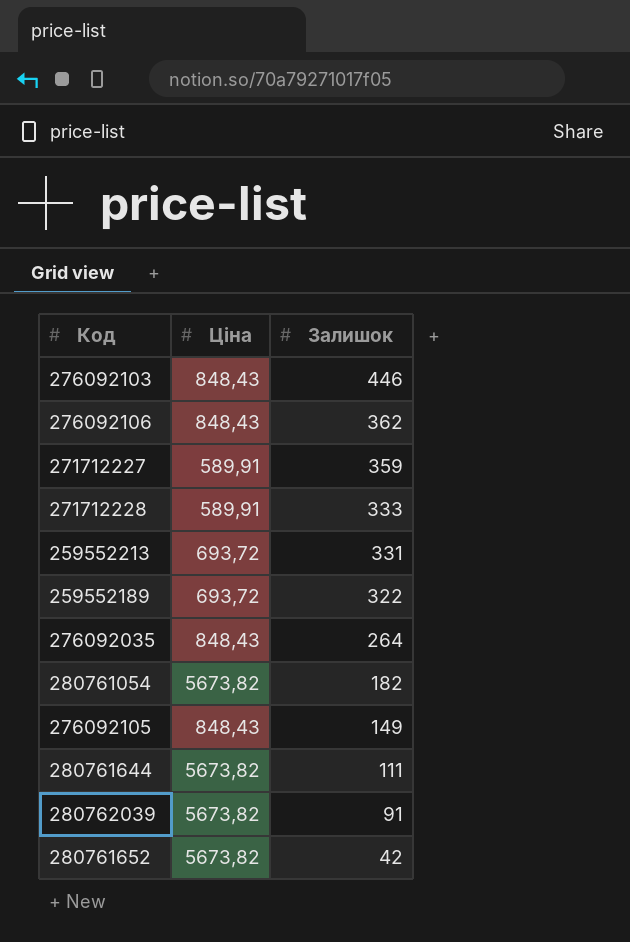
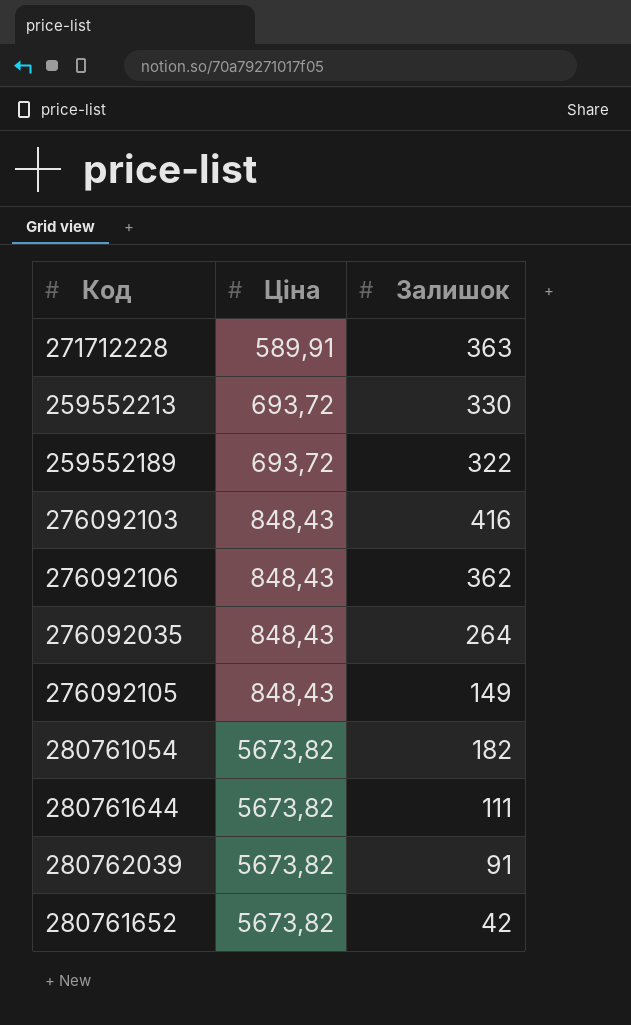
row order: Залишок descending -> Ціна ascending
row 271712227: 589,91 | 359 -> none
271712228 | Залишок: 333 -> 363
259552213 | Залишок: 331 -> 330
276092103 | Залишок: 446 -> 416

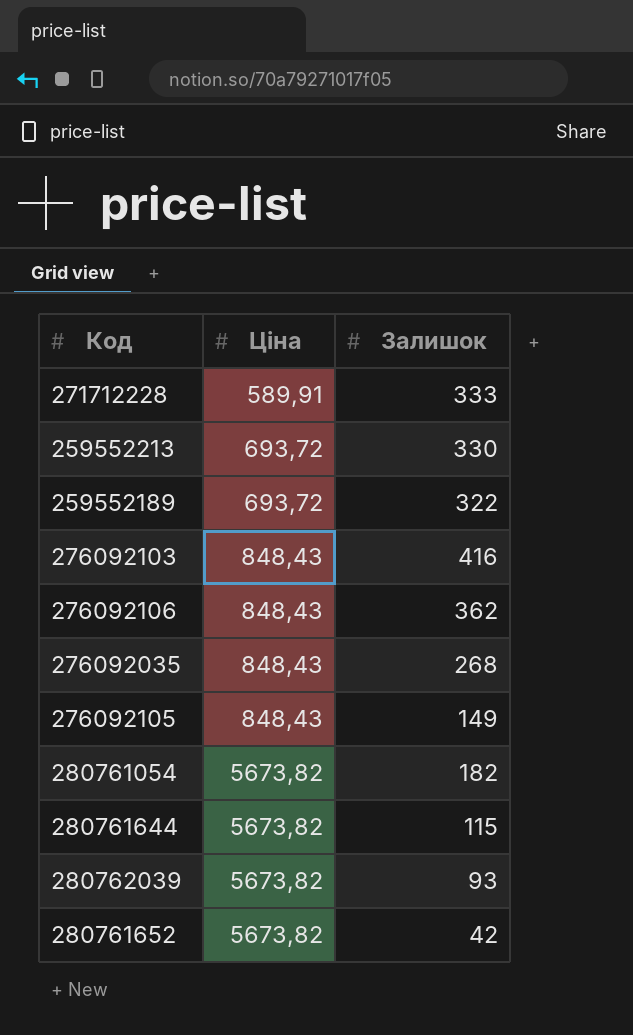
271712228 | Залишок: 363 -> 333
276092035 | Залишок: 264 -> 268
280761644 | Залишок: 111 -> 115
280762039 | Залишок: 91 -> 93

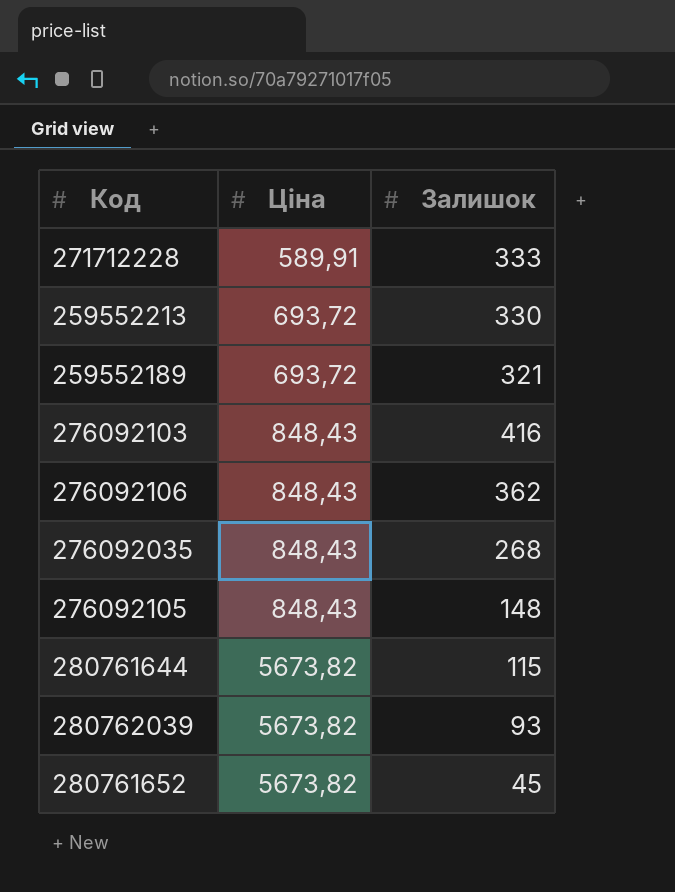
row 280761054: 5673,82 | 182 -> none
259552189 | Залишок: 322 -> 321
276092105 | Залишок: 149 -> 148
280761652 | Залишок: 42 -> 45

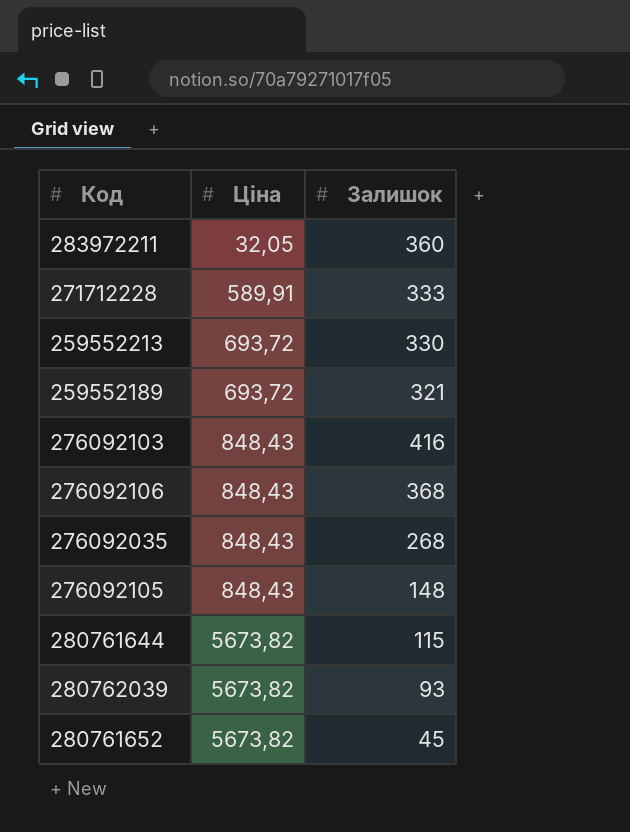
row 283972211: none -> 32,05 | 360
276092106 | Залишок: 362 -> 368

